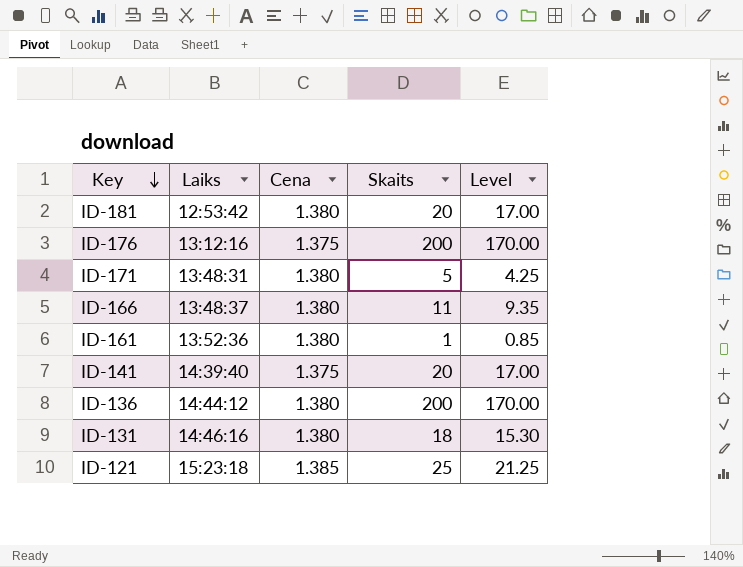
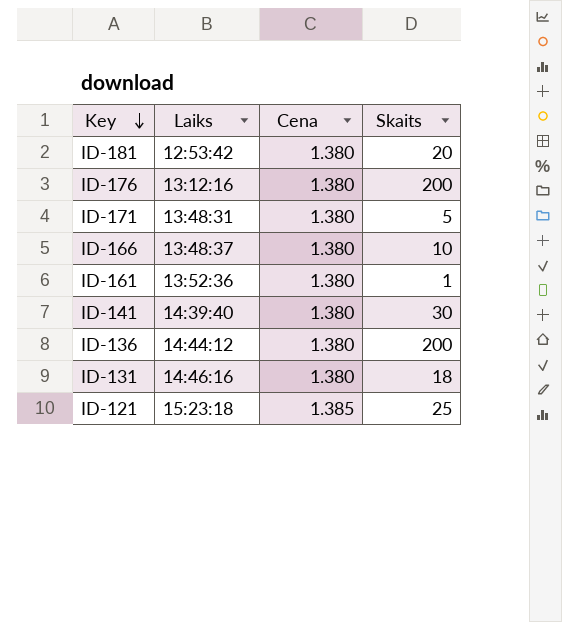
column Level | formula: [Skaits] * 0.85 -> none
ID-176 | Cena: 1.375 -> 1.380
ID-166 | Skaits: 11 -> 10
ID-141 | Cena: 1.375 -> 1.380
ID-141 | Skaits: 20 -> 30

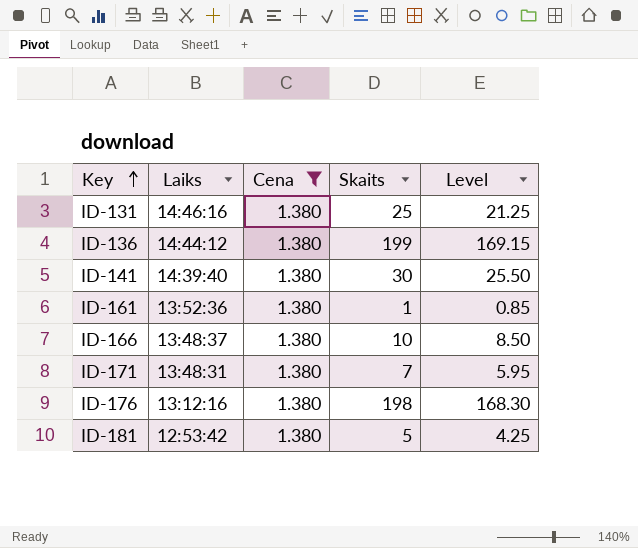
filter: none -> Cena = 1.380
row order: Key descending -> Key ascending
column Level | formula: none -> [Skaits] * 0.85
ID-131 | Skaits: 18 -> 25
ID-136 | Skaits: 200 -> 199
ID-171 | Skaits: 5 -> 7
ID-176 | Skaits: 200 -> 198
ID-181 | Skaits: 20 -> 5

